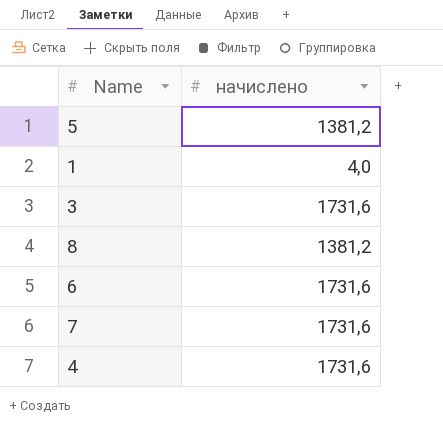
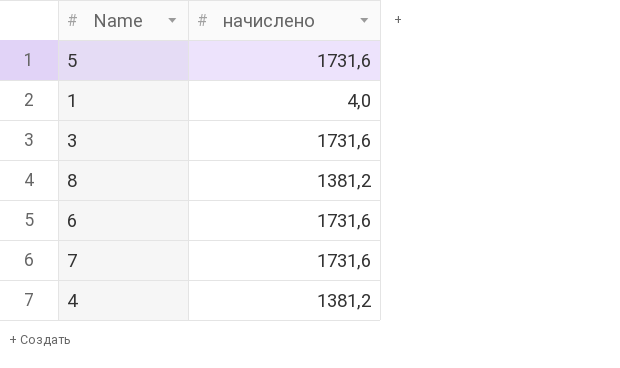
5 | начислено: 1381,2 -> 1731,6
4 | начислено: 1731,6 -> 1381,2

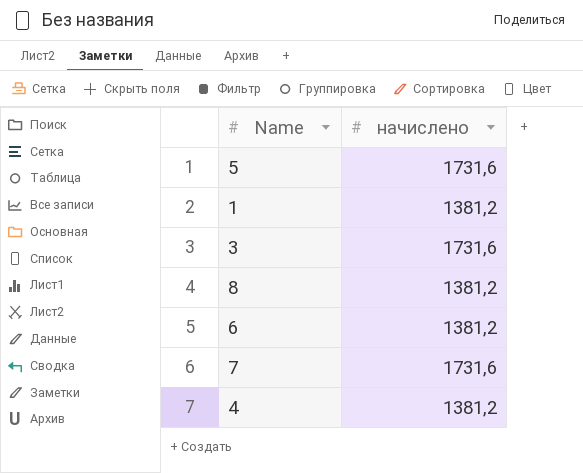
1 | начислено: 4,0 -> 1381,2
6 | начислено: 1731,6 -> 1381,2

